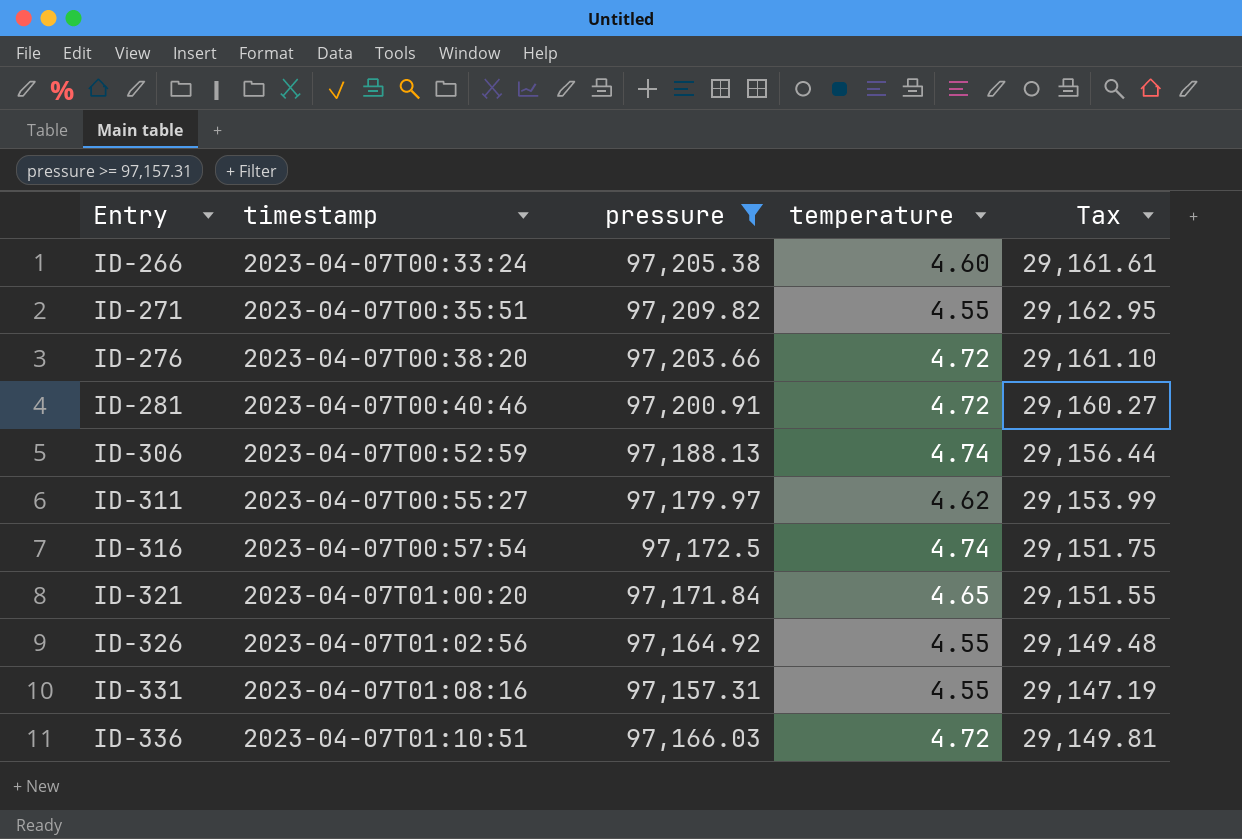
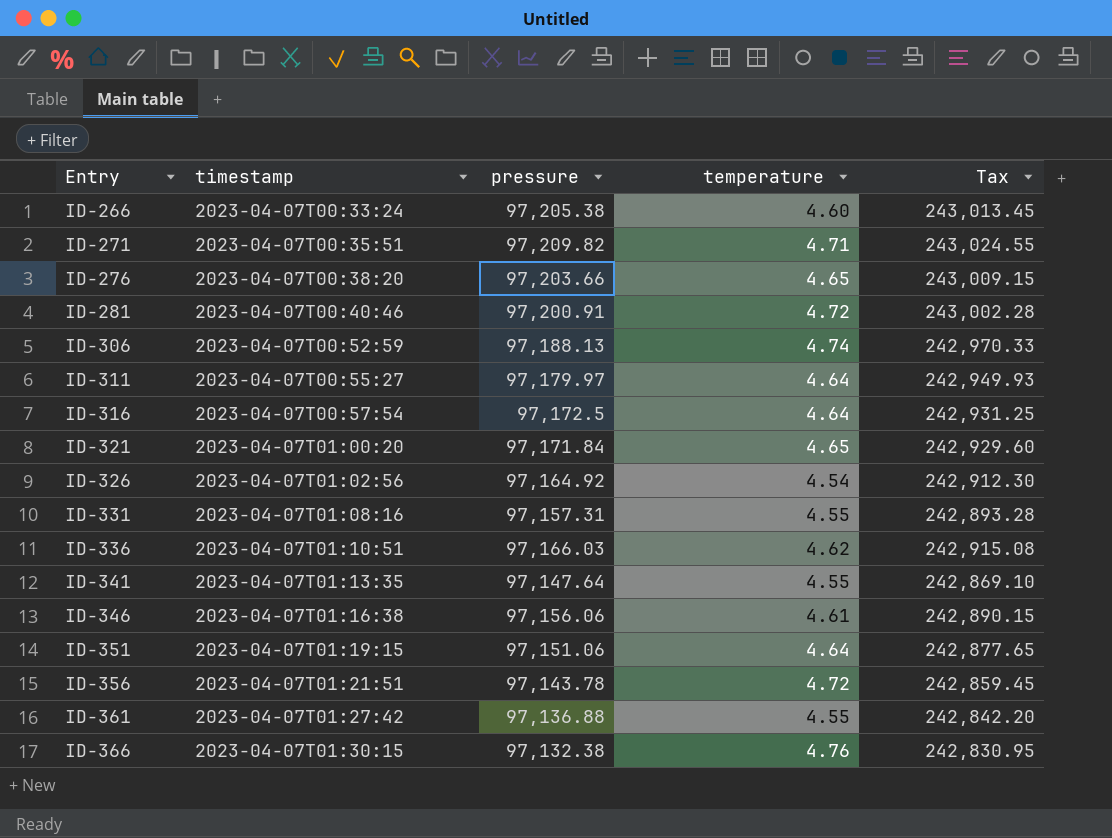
filter: pressure >= 97,157.31 -> none
column Tax | formula: [pressure] * 0.3 -> [pressure] * 2.5
ID-271 | temperature: 4.55 -> 4.71
ID-276 | temperature: 4.72 -> 4.65
ID-311 | temperature: 4.62 -> 4.64
ID-316 | temperature: 4.74 -> 4.64
ID-326 | temperature: 4.55 -> 4.54
ID-336 | temperature: 4.72 -> 4.62

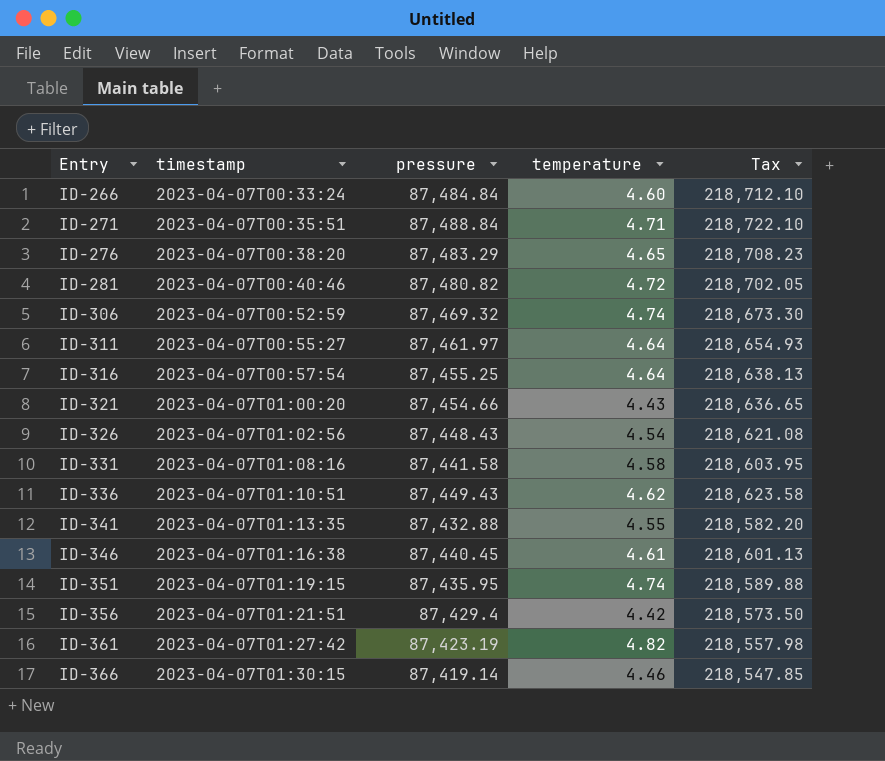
ID-266 | pressure: 97,205.38 -> 87,484.84
ID-266 | Tax: 243,013.45 -> 218,712.10
ID-271 | pressure: 97,209.82 -> 87,488.84
ID-271 | Tax: 243,024.55 -> 218,722.10
ID-276 | pressure: 97,203.66 -> 87,483.29
ID-276 | Tax: 243,009.15 -> 218,708.23
ID-281 | pressure: 97,200.91 -> 87,480.82
ID-281 | Tax: 243,002.28 -> 218,702.05
ID-306 | pressure: 97,188.13 -> 87,469.32
ID-306 | Tax: 242,970.33 -> 218,673.30
ID-311 | pressure: 97,179.97 -> 87,461.97
ID-311 | Tax: 242,949.93 -> 218,654.93
ID-316 | pressure: 97,172.5 -> 87,455.25
ID-316 | Tax: 242,931.25 -> 218,638.13
ID-321 | pressure: 97,171.84 -> 87,454.66
ID-321 | temperature: 4.65 -> 4.43
ID-321 | Tax: 242,929.60 -> 218,636.65
ID-326 | pressure: 97,164.92 -> 87,448.43
ID-326 | Tax: 242,912.30 -> 218,621.08
ID-331 | pressure: 97,157.31 -> 87,441.58
ID-331 | temperature: 4.55 -> 4.58
ID-331 | Tax: 242,893.28 -> 218,603.95
ID-336 | pressure: 97,166.03 -> 87,449.43
ID-336 | Tax: 242,915.08 -> 218,623.58
ID-341 | pressure: 97,147.64 -> 87,432.88
ID-341 | Tax: 242,869.10 -> 218,582.20
ID-346 | pressure: 97,156.06 -> 87,440.45
ID-346 | Tax: 242,890.15 -> 218,601.13
ID-351 | pressure: 97,151.06 -> 87,435.95
ID-351 | temperature: 4.64 -> 4.74
ID-351 | Tax: 242,877.65 -> 218,589.88
ID-356 | pressure: 97,143.78 -> 87,429.4
ID-356 | temperature: 4.72 -> 4.42
ID-356 | Tax: 242,859.45 -> 218,573.50
ID-361 | pressure: 97,136.88 -> 87,423.19
ID-361 | temperature: 4.55 -> 4.82
ID-361 | Tax: 242,842.20 -> 218,557.98
ID-366 | pressure: 97,132.38 -> 87,419.14
ID-366 | temperature: 4.76 -> 4.46
ID-366 | Tax: 242,830.95 -> 218,547.85

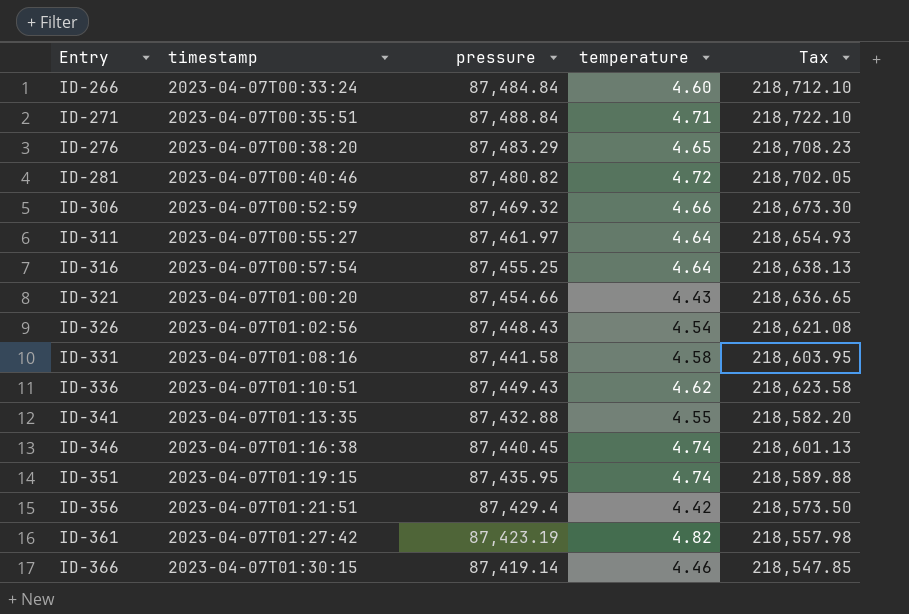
ID-306 | temperature: 4.74 -> 4.66
ID-346 | temperature: 4.61 -> 4.74

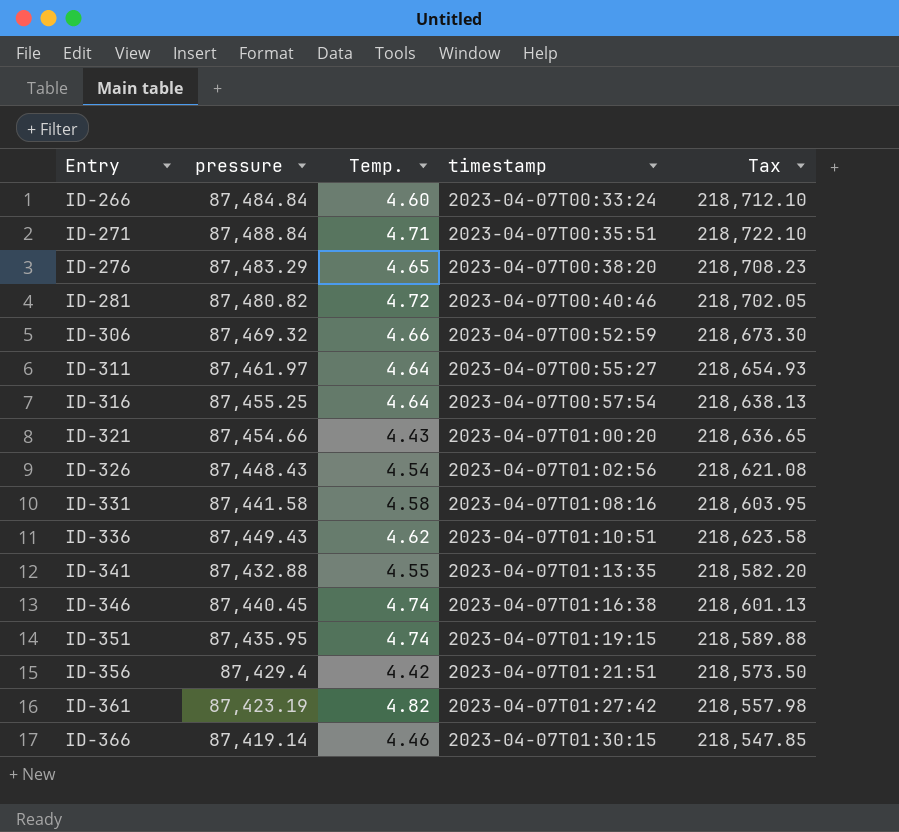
column name: temperature -> Temp.
column timestamp | position: 2 -> 4

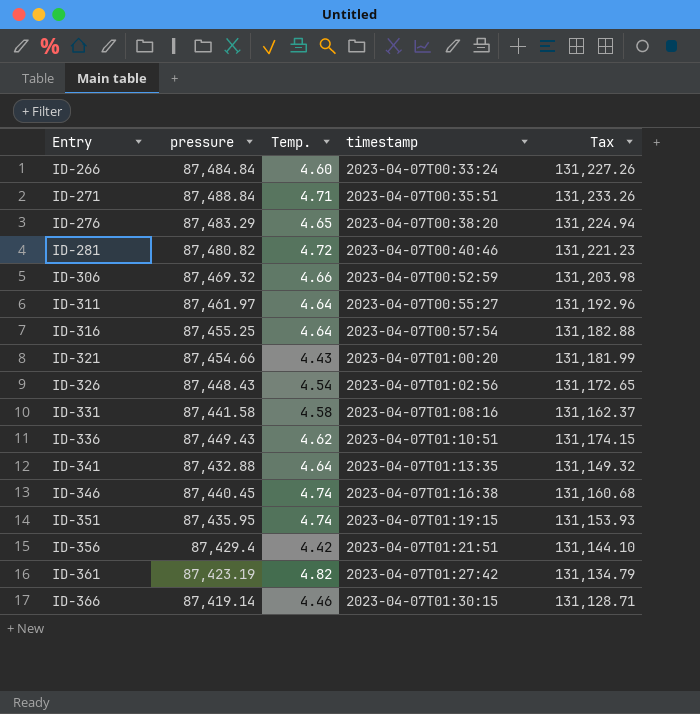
column Tax | formula: [pressure] * 2.5 -> [pressure] * 1.5
ID-341 | Temp.: 4.55 -> 4.64

